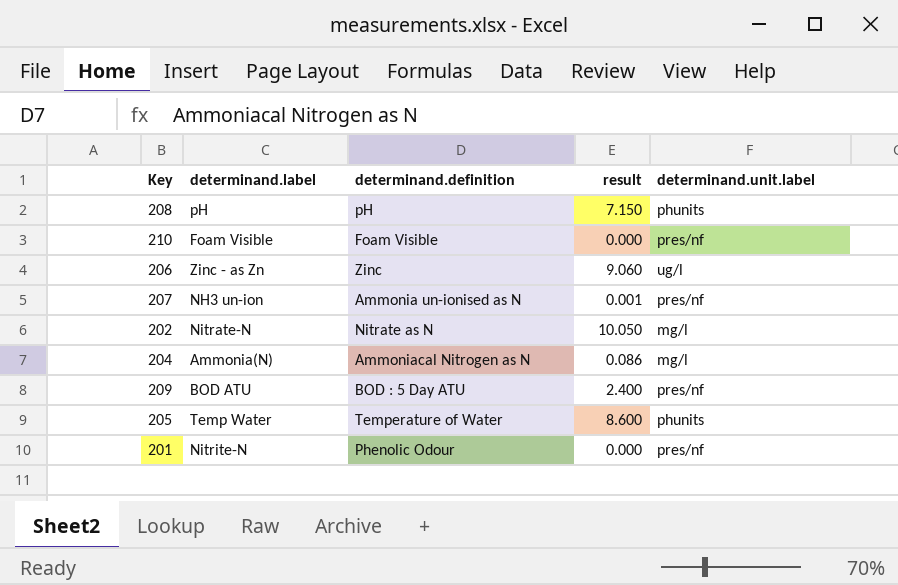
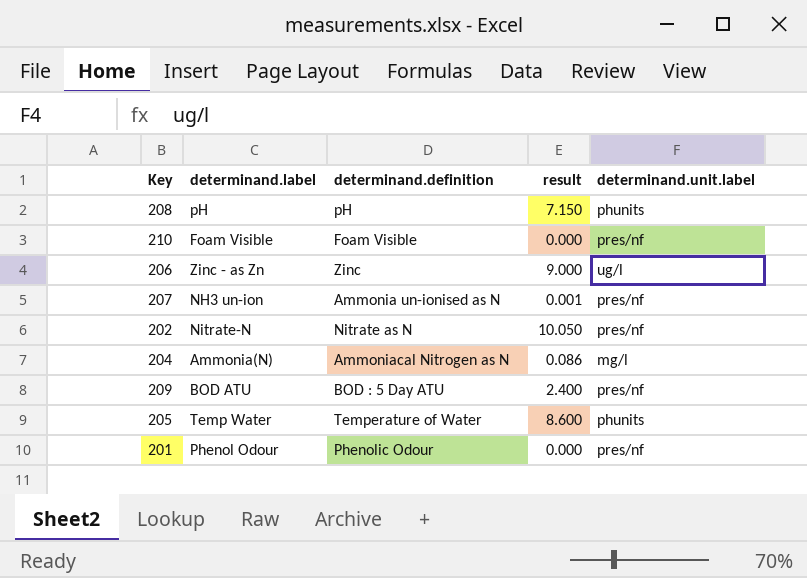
206 | result: 9.060 -> 9.000
202 | determinand.unit.label: mg/l -> pres/nf
201 | determinand.label: Nitrite-N -> Phenol Odour

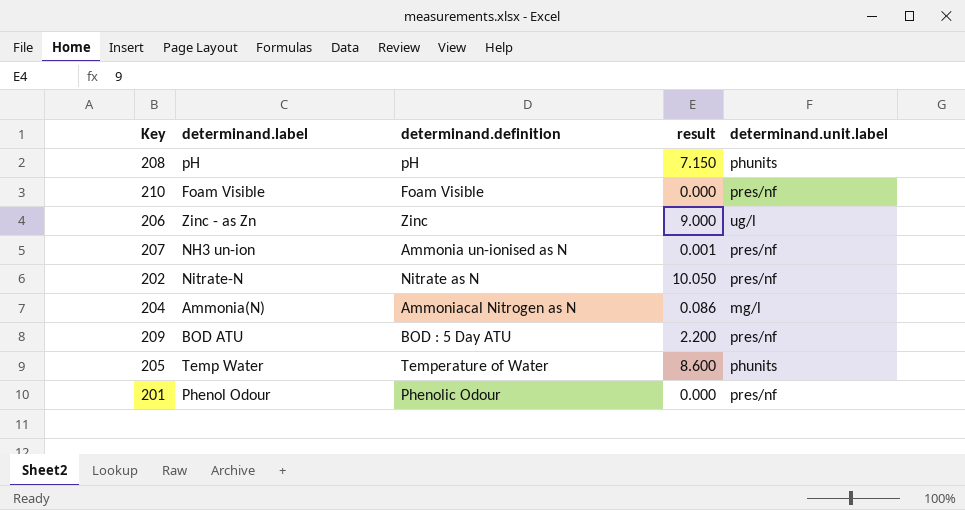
209 | result: 2.400 -> 2.200

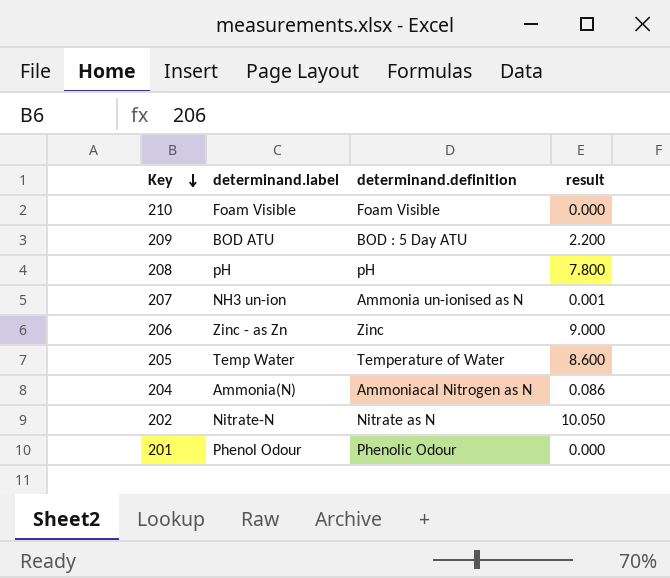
row order: none -> Key descending
column determinand.unit.label | position: 5 -> none
208 | result: 7.150 -> 7.800

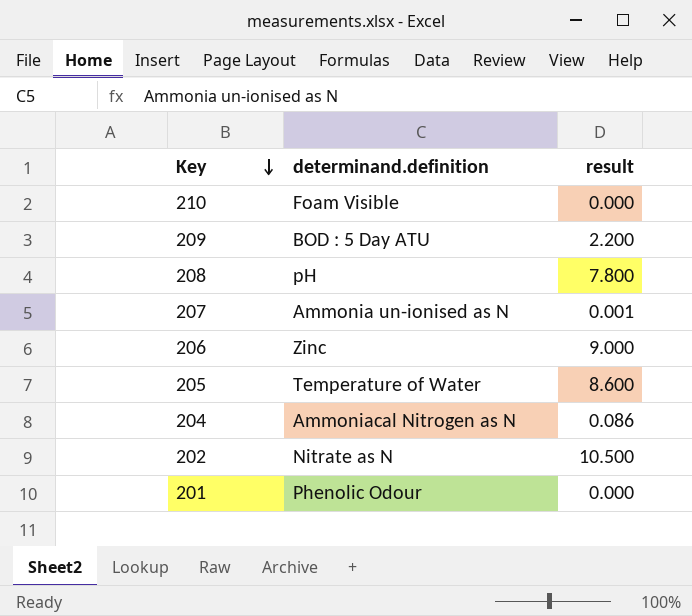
column determinand.label | position: 2 -> none
202 | result: 10.050 -> 10.500

